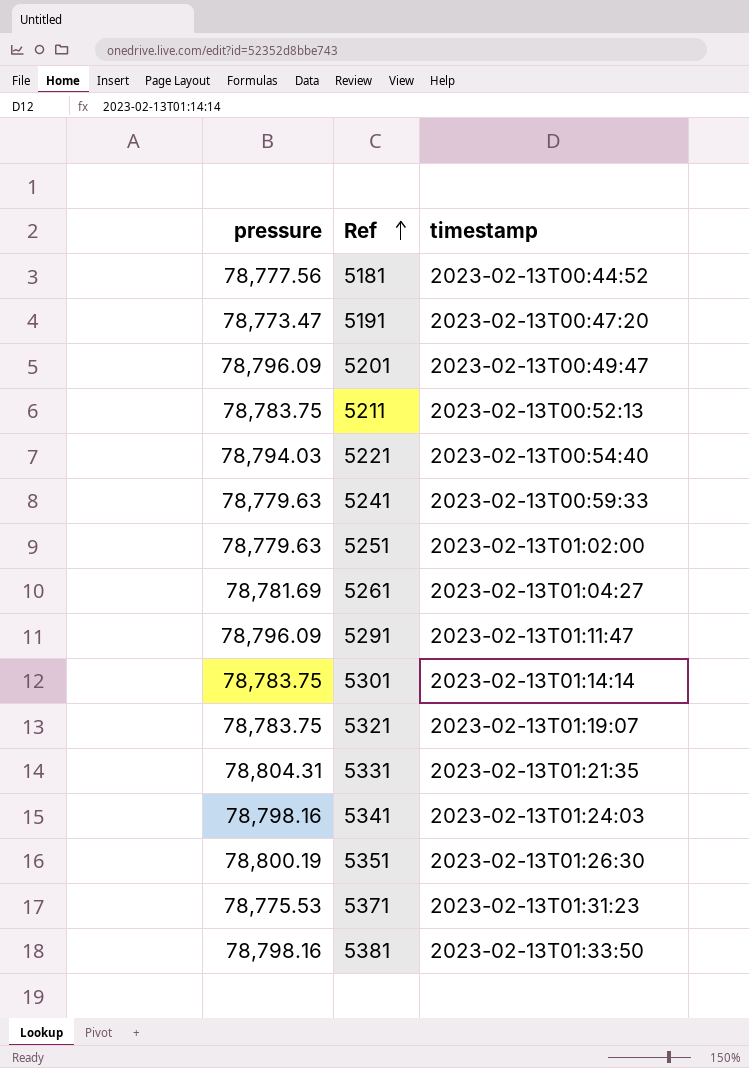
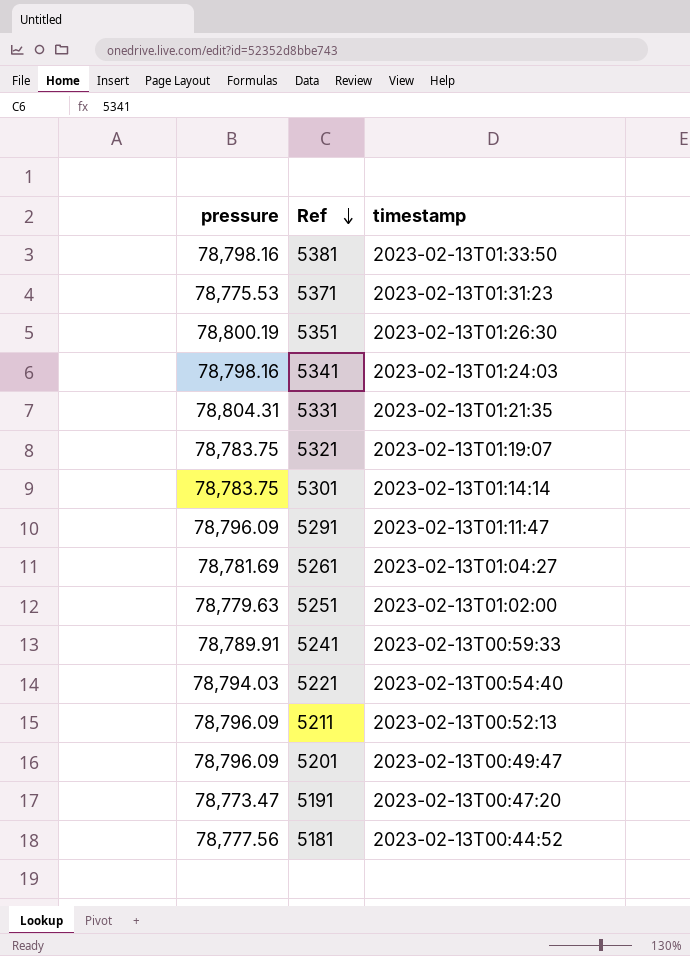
row order: Ref ascending -> Ref descending
5241 | pressure: 78,779.63 -> 78,789.91
5211 | pressure: 78,783.75 -> 78,796.09

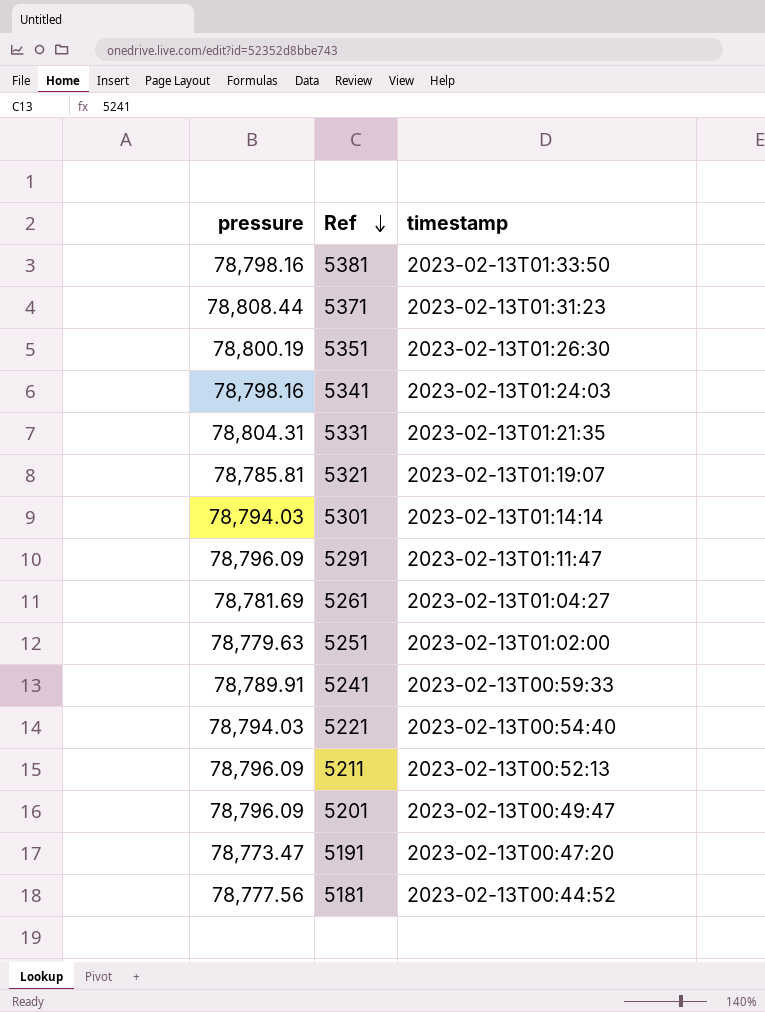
5371 | pressure: 78,775.53 -> 78,808.44
5321 | pressure: 78,783.75 -> 78,785.81
5301 | pressure: 78,783.75 -> 78,794.03

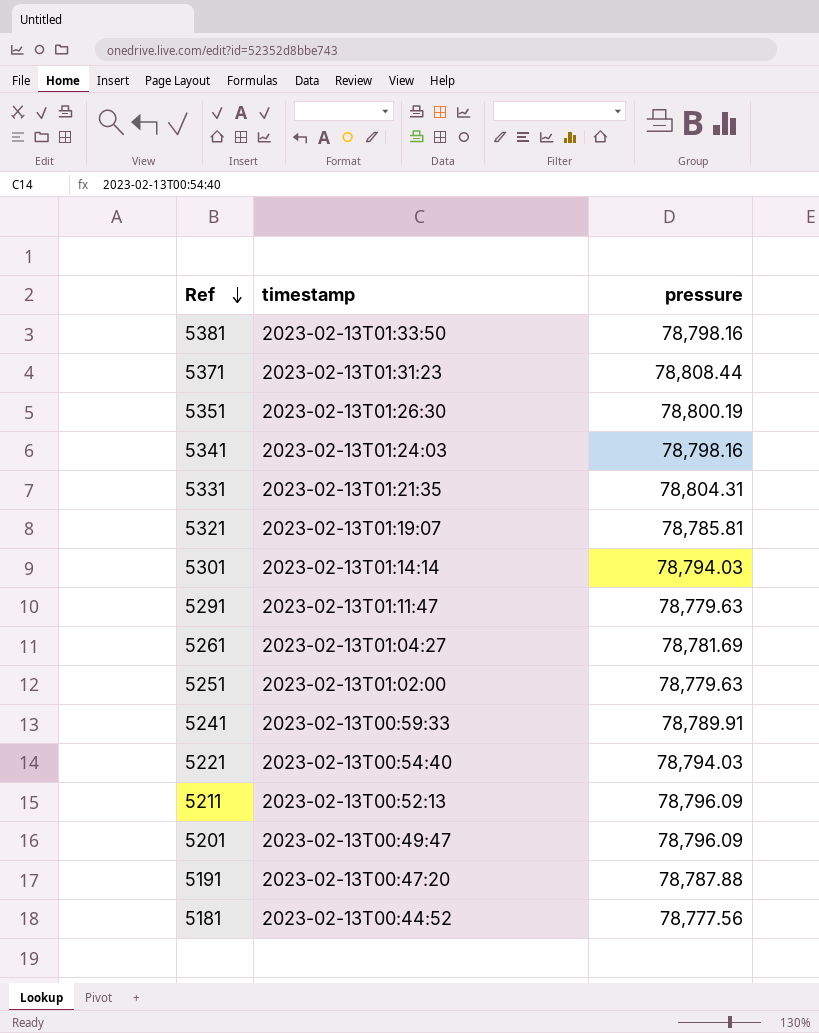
column pressure | position: 1 -> 3
5291 | pressure: 78,796.09 -> 78,779.63
5191 | pressure: 78,773.47 -> 78,787.88

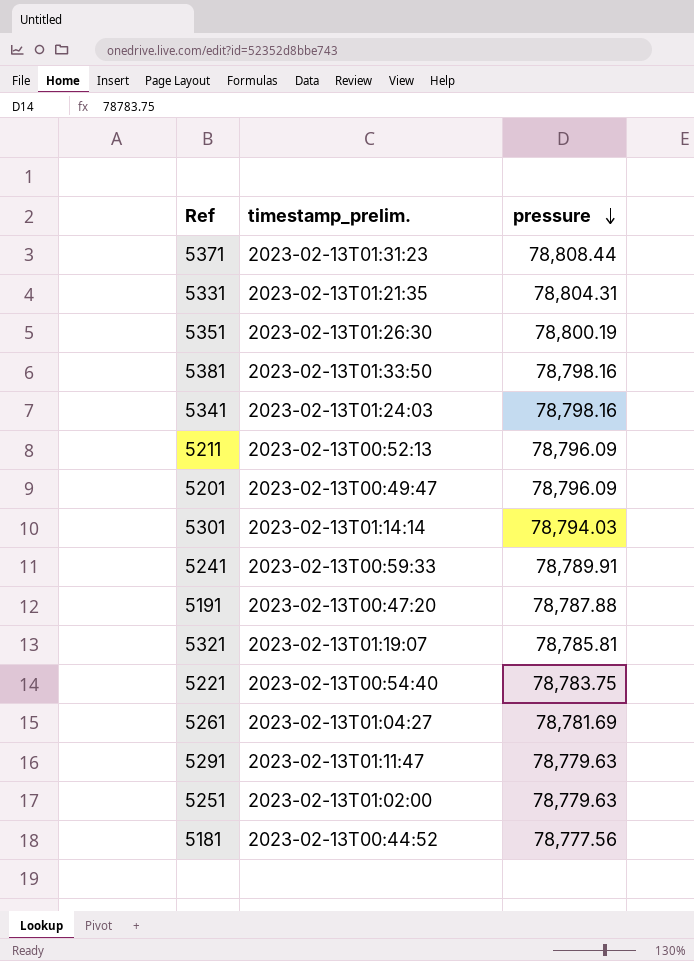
row order: Ref descending -> pressure descending
column name: timestamp -> timestamp_prelim.
5221 | pressure: 78,794.03 -> 78,783.75

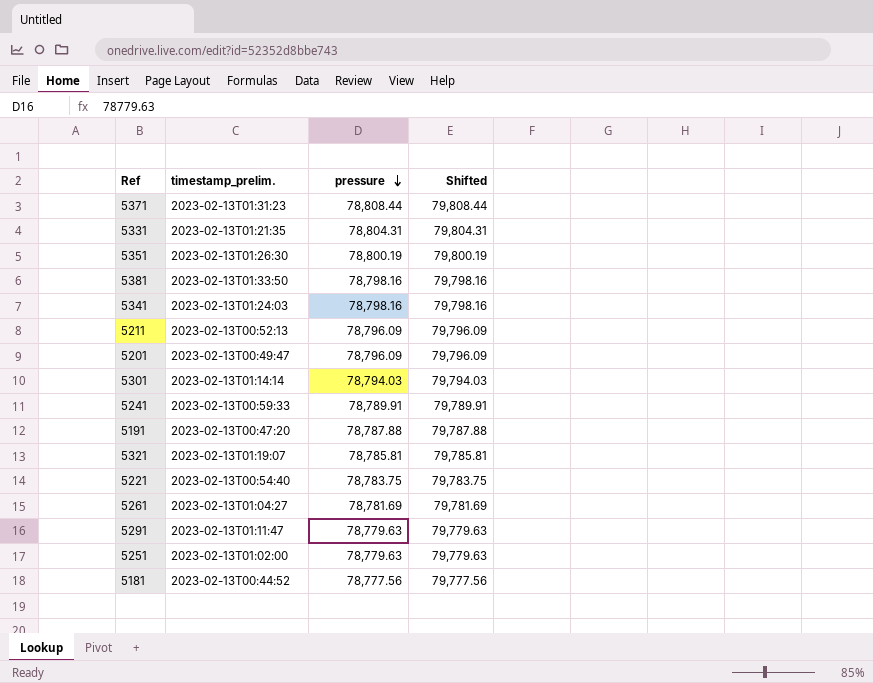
column Shifted | formula: none -> [pressure] + 1000

